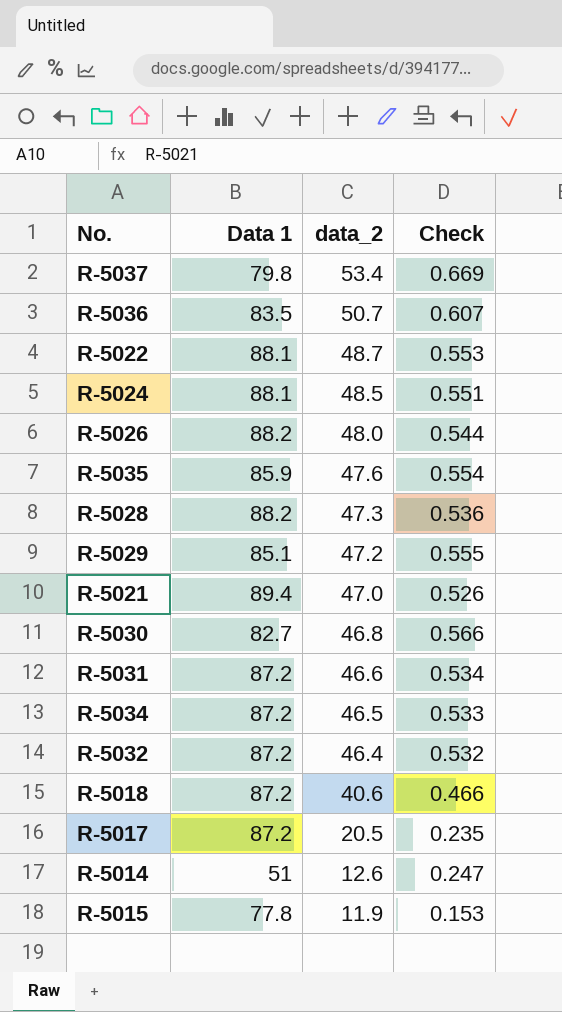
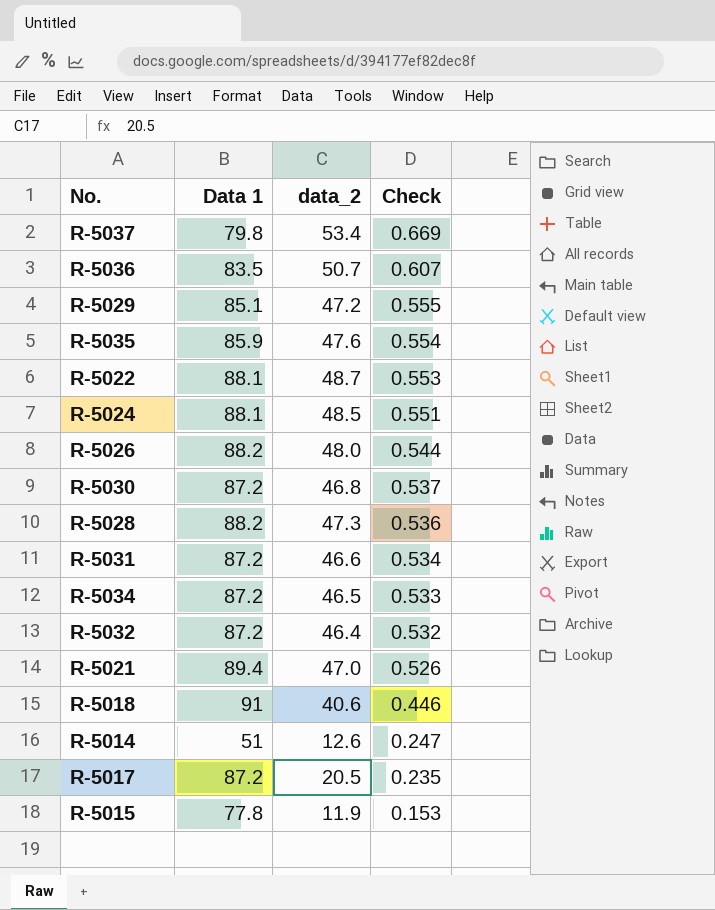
row order: data_2 descending -> Check descending
R-5030 | Data 1: 82.7 -> 87.2
R-5030 | Check: 0.566 -> 0.537
R-5018 | Data 1: 87.2 -> 91
R-5018 | Check: 0.466 -> 0.446

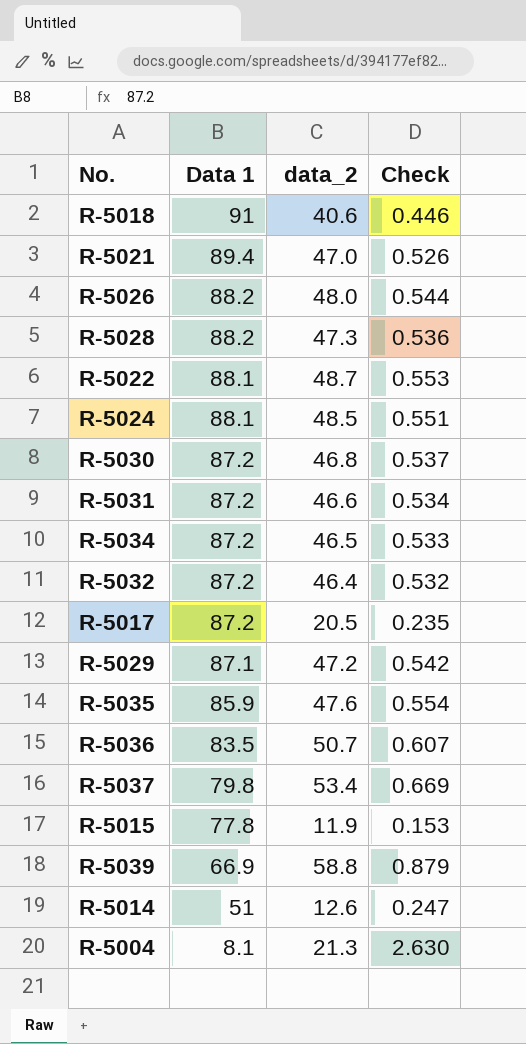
row order: Check descending -> Data 1 descending
R-5029 | Data 1: 85.1 -> 87.1
R-5029 | Check: 0.555 -> 0.542
row R-5039: none -> 66.9 | 58.8 | 0.879
row R-5004: none -> 8.1 | 21.3 | 2.630

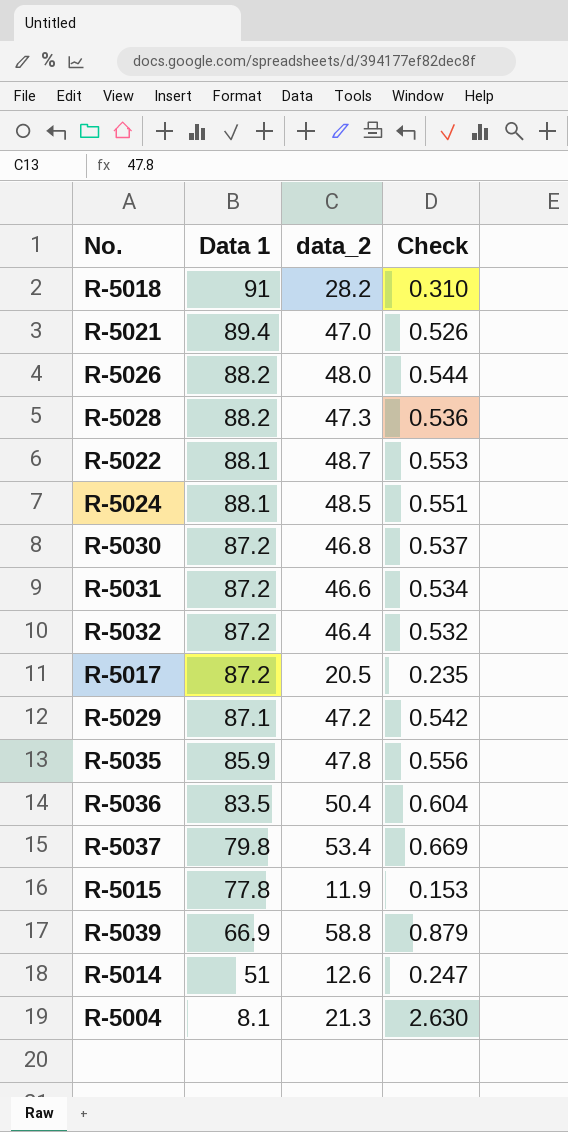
row R-5034: 87.2 | 46.5 | 0.533 -> none
R-5018 | data_2: 40.6 -> 28.2
R-5018 | Check: 0.446 -> 0.310
R-5035 | data_2: 47.6 -> 47.8
R-5035 | Check: 0.554 -> 0.556
R-5036 | data_2: 50.7 -> 50.4
R-5036 | Check: 0.607 -> 0.604

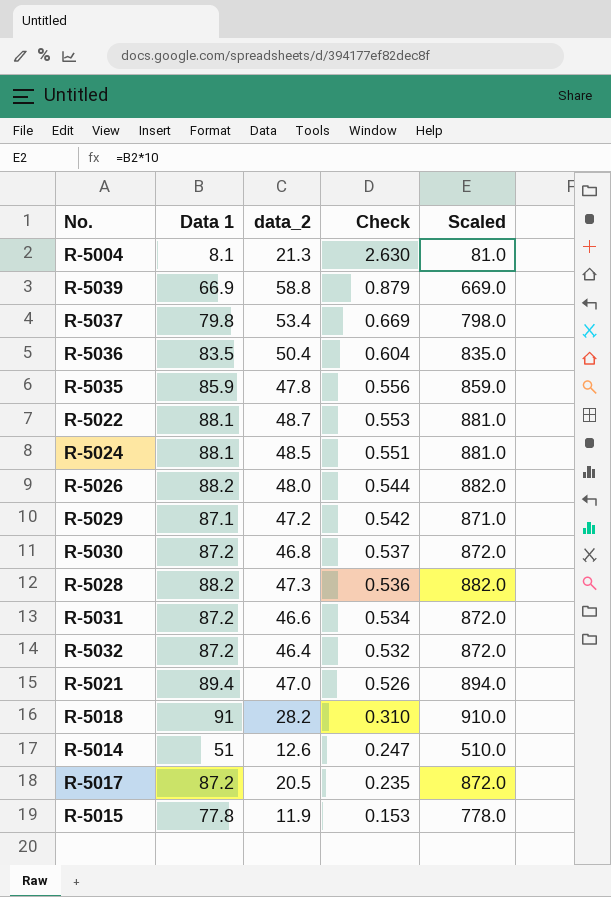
row order: Data 1 descending -> Check descending
column Scaled | formula: none -> [Data 1] * 10

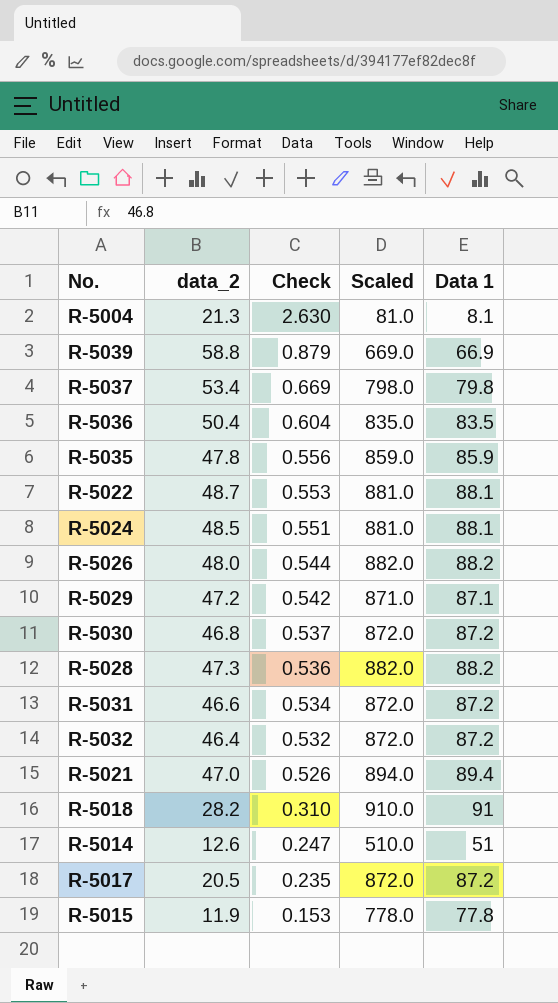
column Data 1 | position: 2 -> 5

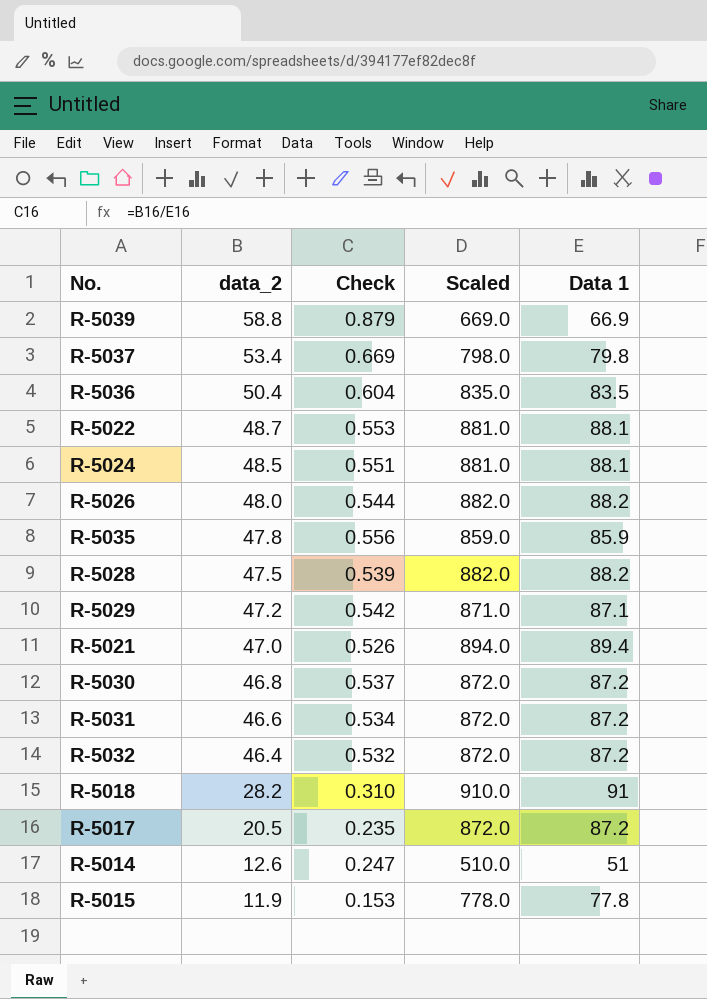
row order: Check descending -> data_2 descending
row R-5004: 21.3 | 2.630 | 81.0 | 8.1 -> none
R-5028 | data_2: 47.3 -> 47.5
R-5028 | Check: 0.536 -> 0.539

